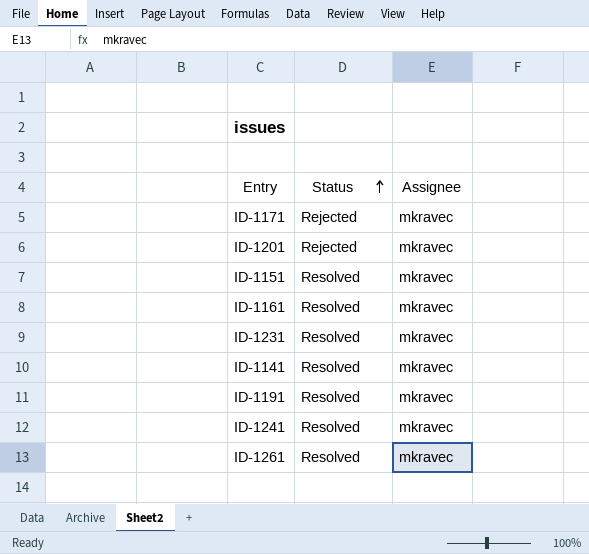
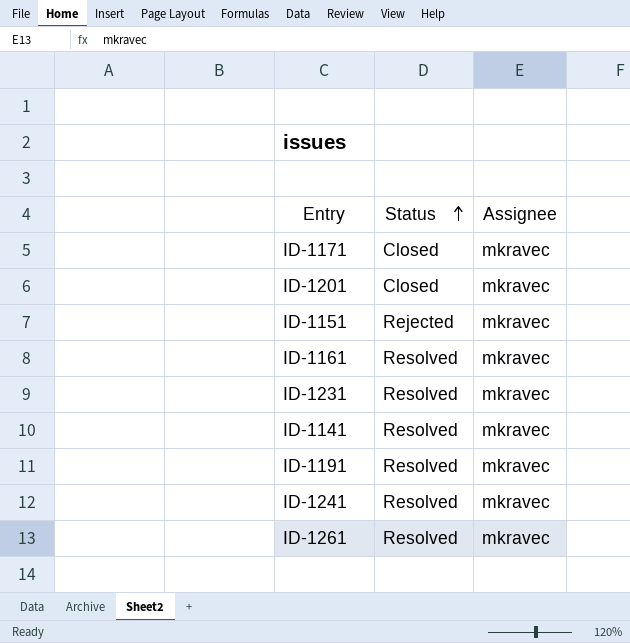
ID-1171 | Status: Rejected -> Closed
ID-1201 | Status: Rejected -> Closed
ID-1151 | Status: Resolved -> Rejected

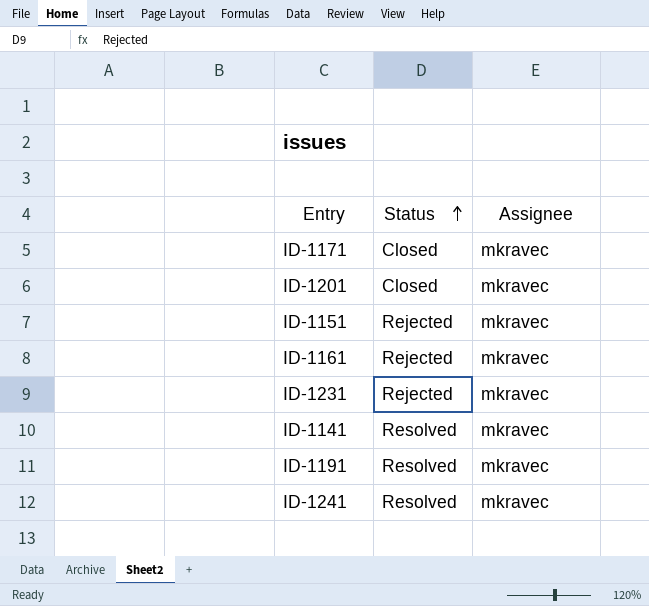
row ID-1261: Resolved | mkravec -> none
ID-1161 | Status: Resolved -> Rejected
ID-1231 | Status: Resolved -> Rejected

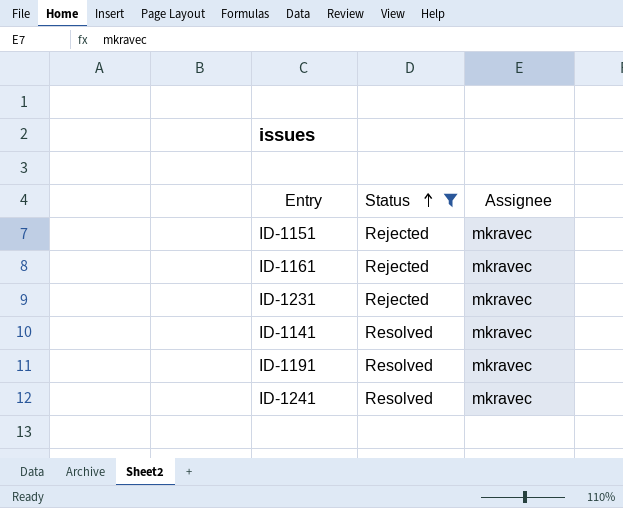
filter: none -> Status != Closed

